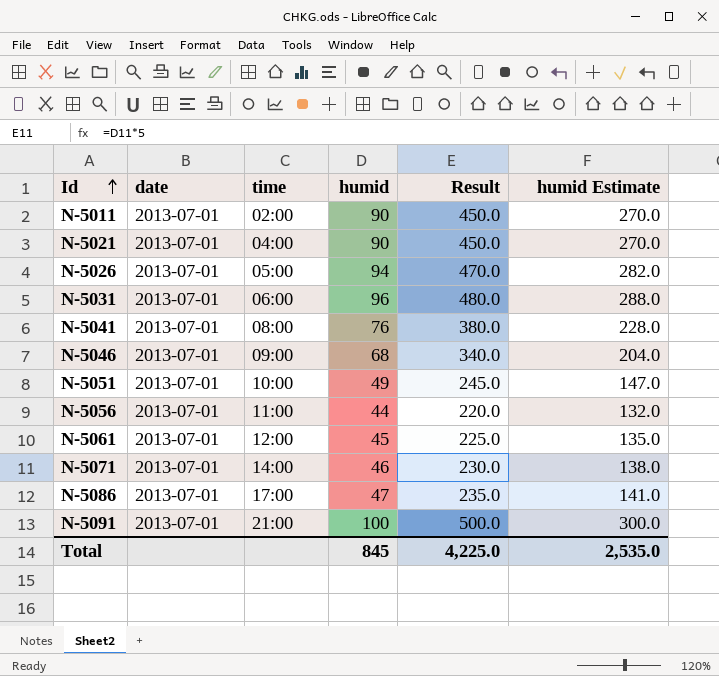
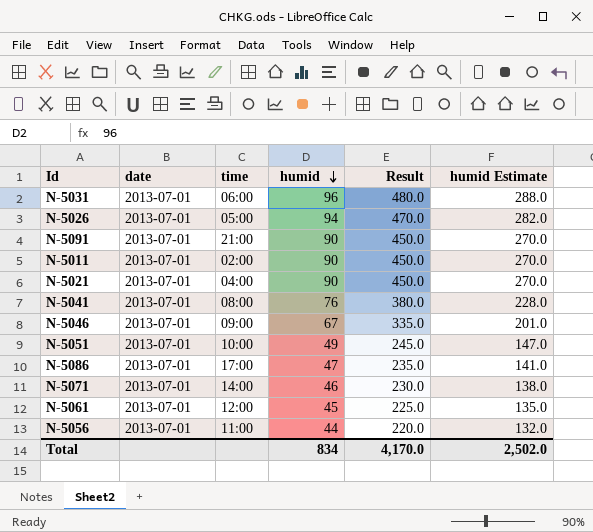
row order: Id ascending -> humid descending
N-5091 | humid: 100 -> 90
N-5091 | Result: 500.0 -> 450.0
N-5091 | humid Estimate: 300.0 -> 270.0
N-5046 | humid: 68 -> 67
N-5046 | Result: 340.0 -> 335.0
N-5046 | humid Estimate: 204.0 -> 201.0
Total | humid: 845 -> 834
Total | Result: 4,225.0 -> 4,170.0
Total | humid Estimate: 2,535.0 -> 2,502.0

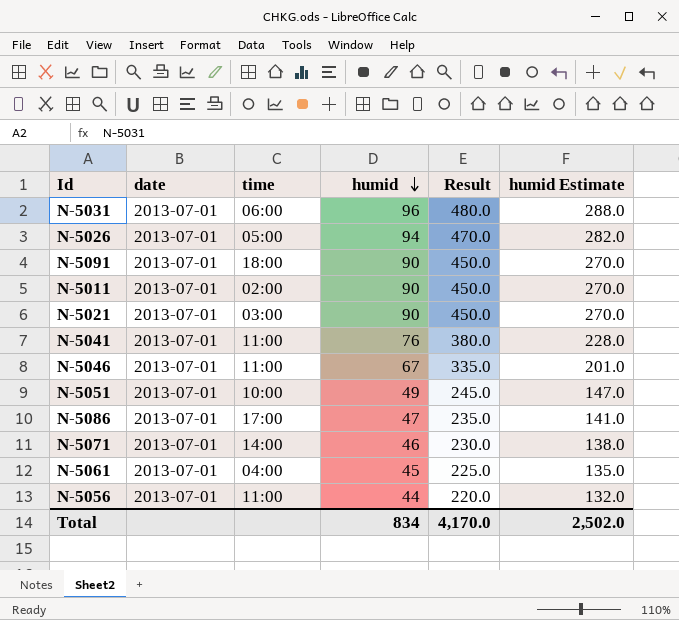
N-5091 | time: 21:00 -> 18:00
N-5021 | time: 04:00 -> 03:00
N-5041 | time: 08:00 -> 11:00
N-5046 | time: 09:00 -> 11:00
N-5061 | time: 12:00 -> 04:00

